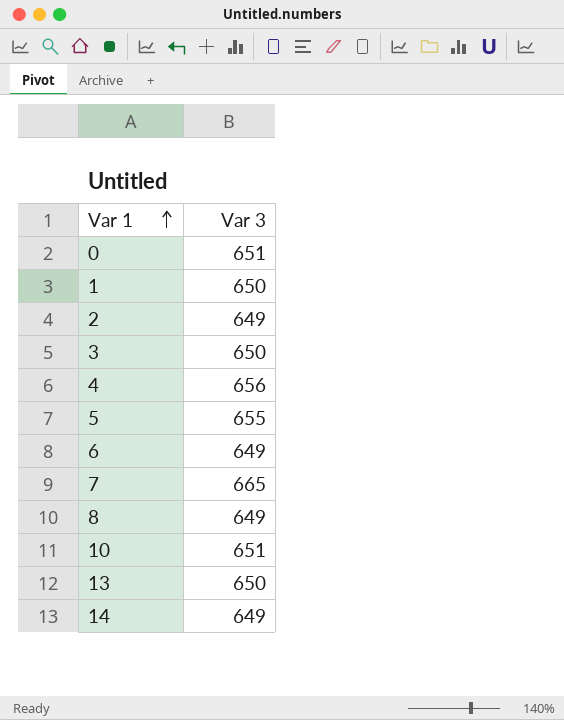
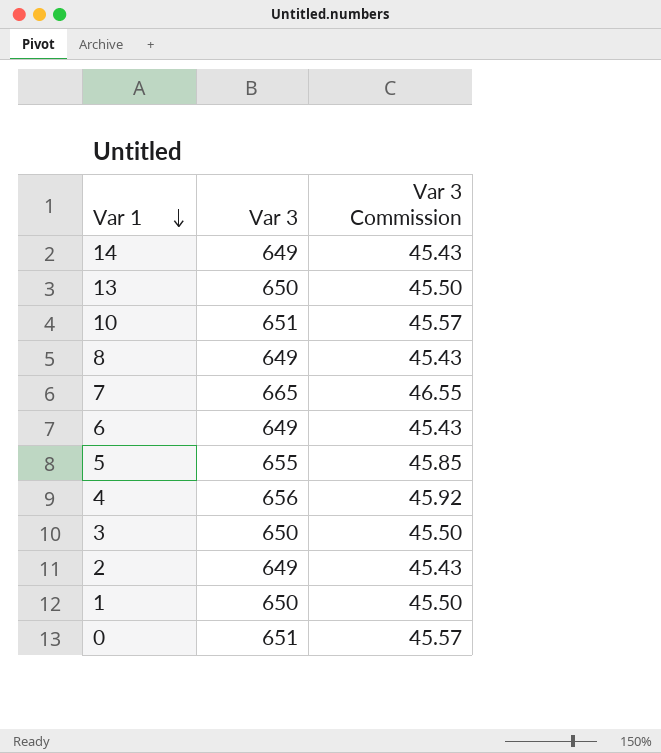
row order: Var 1 ascending -> Var 1 descending
column Var 3 Commission | formula: none -> [Var 3] * 0.07

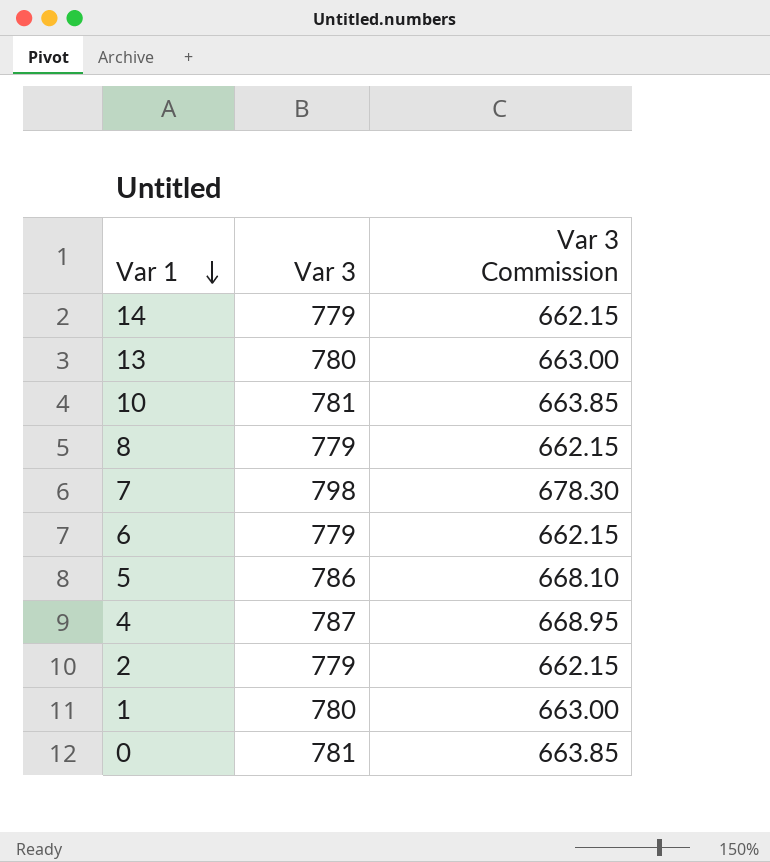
column Var 3 Commission | formula: [Var 3] * 0.07 -> [Var 3] * 0.85
row 3: 650 | 45.50 -> none
14 | Var 3: 649 -> 779
13 | Var 3: 650 -> 780
10 | Var 3: 651 -> 781
8 | Var 3: 649 -> 779
7 | Var 3: 665 -> 798
6 | Var 3: 649 -> 779
5 | Var 3: 655 -> 786
4 | Var 3: 656 -> 787
2 | Var 3: 649 -> 779
1 | Var 3: 650 -> 780
0 | Var 3: 651 -> 781

